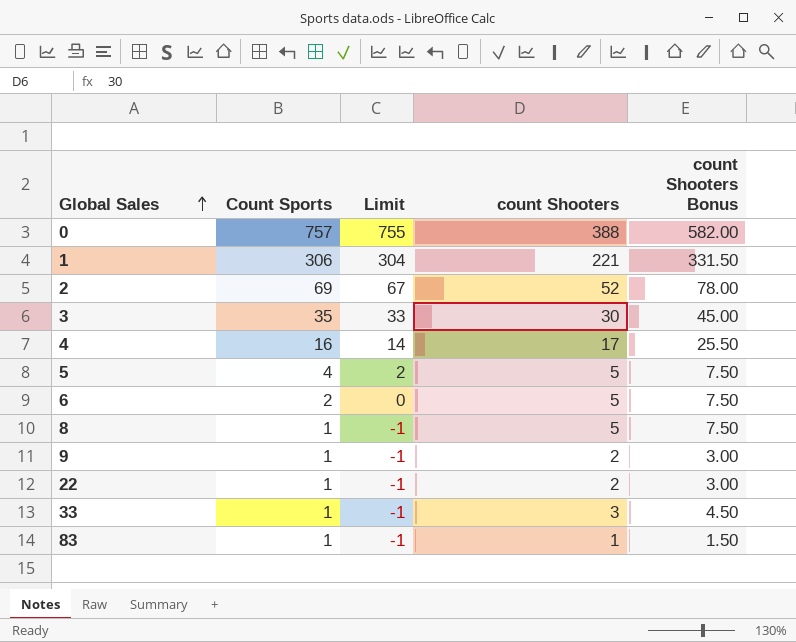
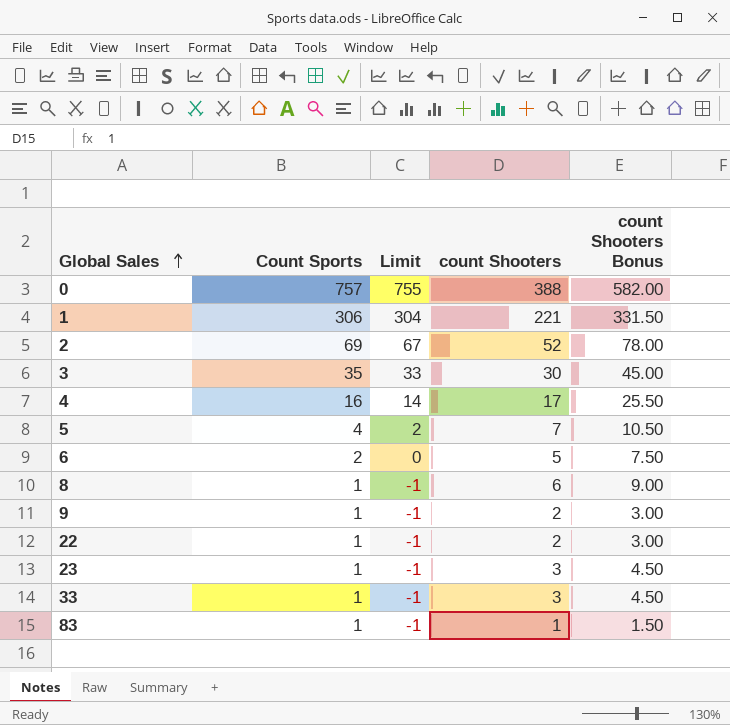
5 | count Shooters: 5 -> 7
5 | count Shooters Bonus: 7.50 -> 10.50
8 | count Shooters: 5 -> 6
8 | count Shooters Bonus: 7.50 -> 9.00
row 23: none -> 1 | -1 | 3 | 4.50

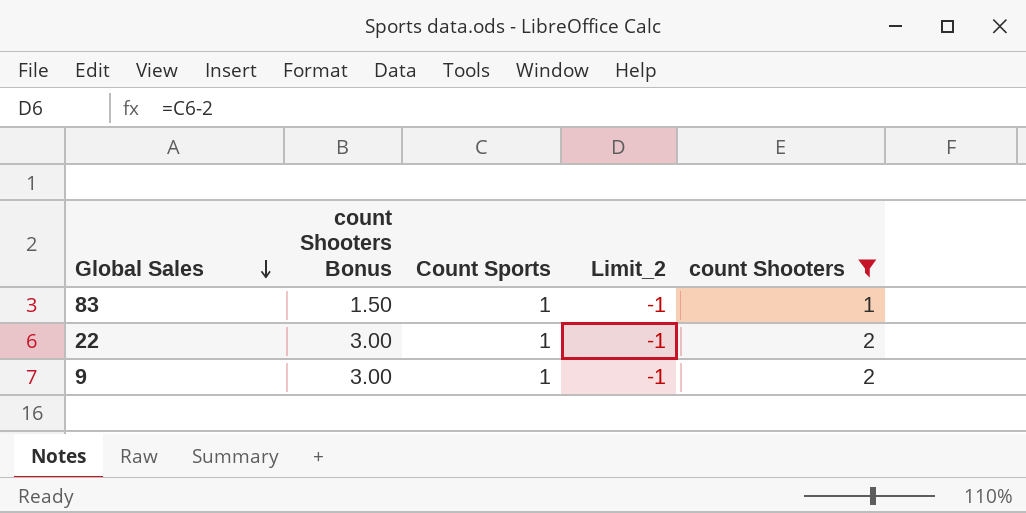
filter: none -> count Shooters <= 2
row order: Global Sales ascending -> Global Sales descending
column count Shooters Bonus | position: 5 -> 2
column name: Limit -> Limit_2

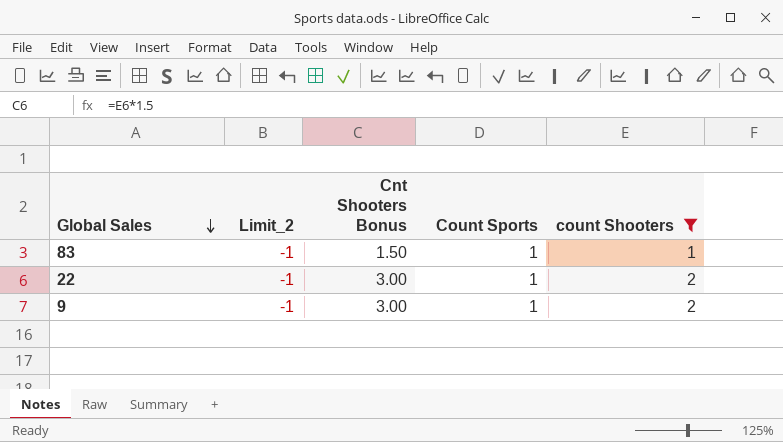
column Limit_2 | position: 4 -> 2
column name: count Shooters Bonus -> Cnt Shooters Bonus

